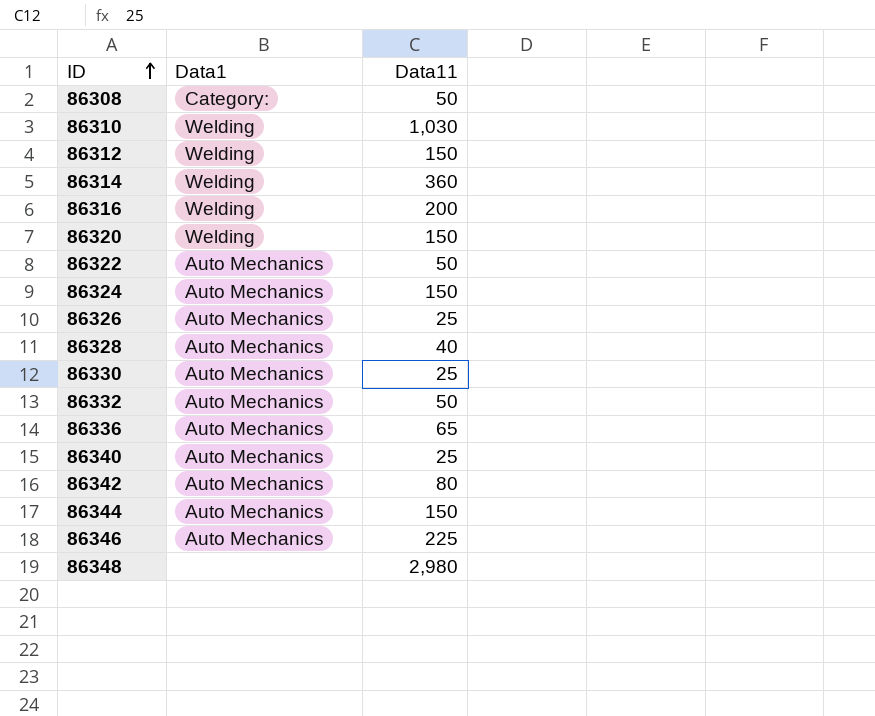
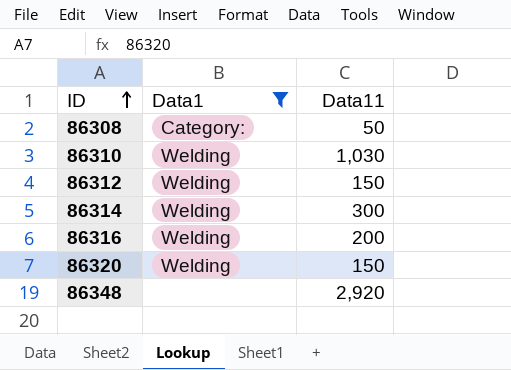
filter: none -> Data1 != Auto Mechanics
86314 | Data11: 360 -> 300
86348 | Data11: 2,980 -> 2,920

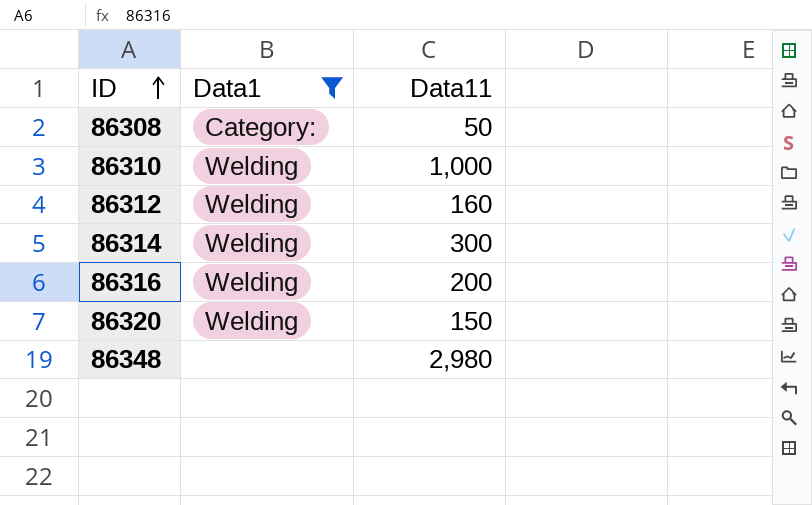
86310 | Data11: 1,030 -> 1,000
86312 | Data11: 150 -> 160
86348 | Data11: 2,920 -> 2,980

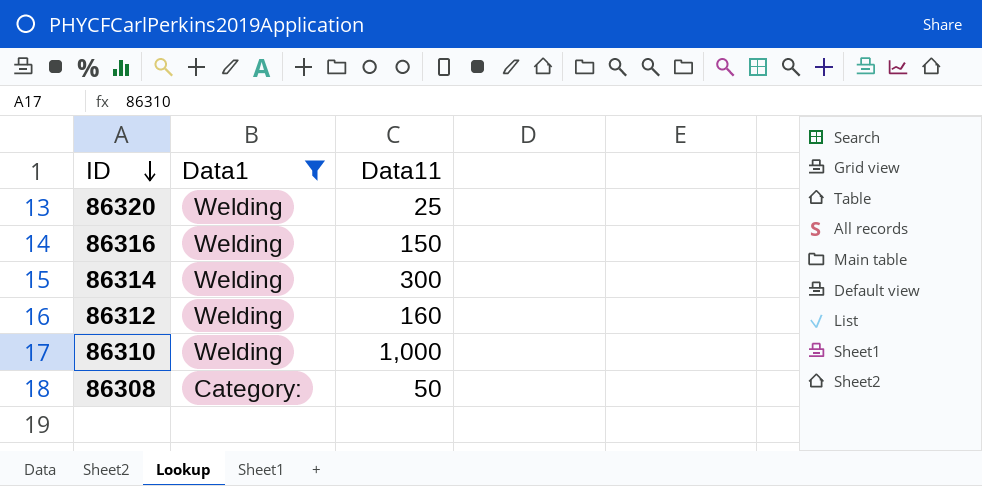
row order: ID ascending -> ID descending
row 86348: none | 2,980 -> none
86320 | Data11: 150 -> 25
86316 | Data11: 200 -> 150

